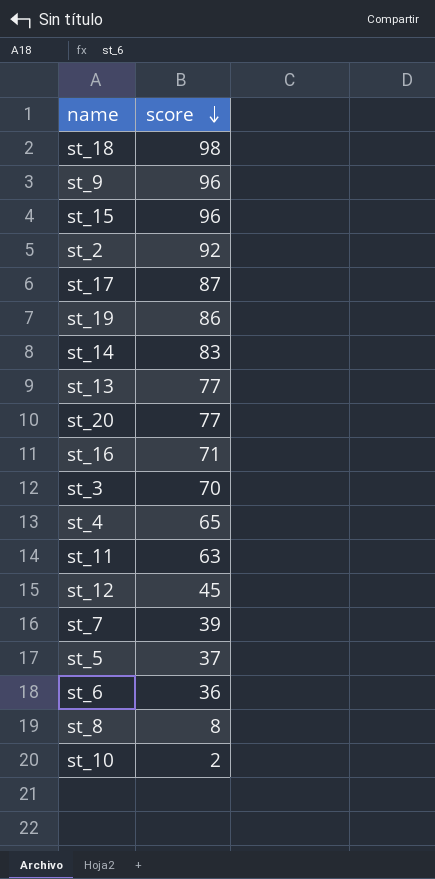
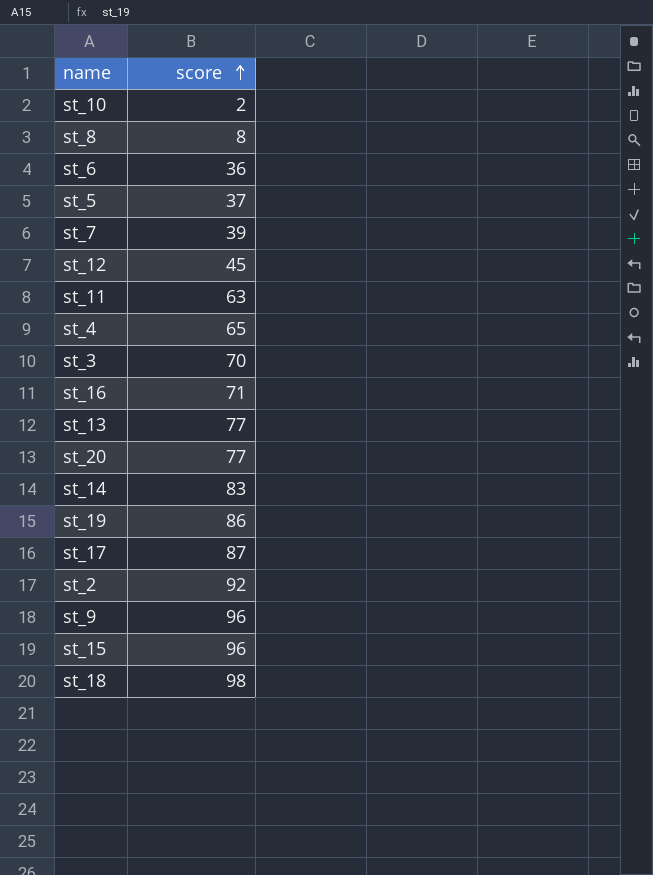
row order: score descending -> score ascending

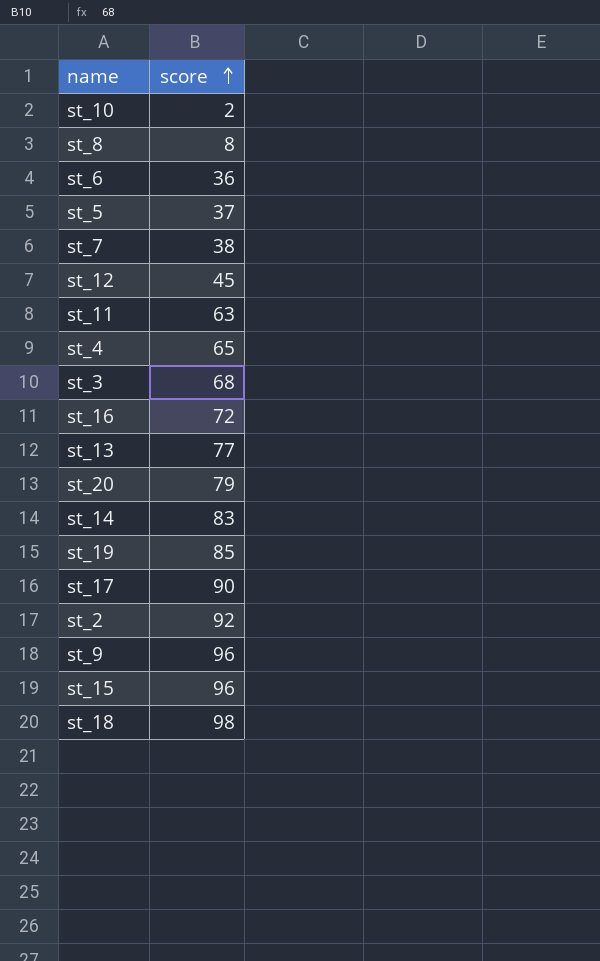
st_7 | score: 39 -> 38
st_3 | score: 70 -> 68
st_16 | score: 71 -> 72
st_20 | score: 77 -> 79
st_19 | score: 86 -> 85
st_17 | score: 87 -> 90

